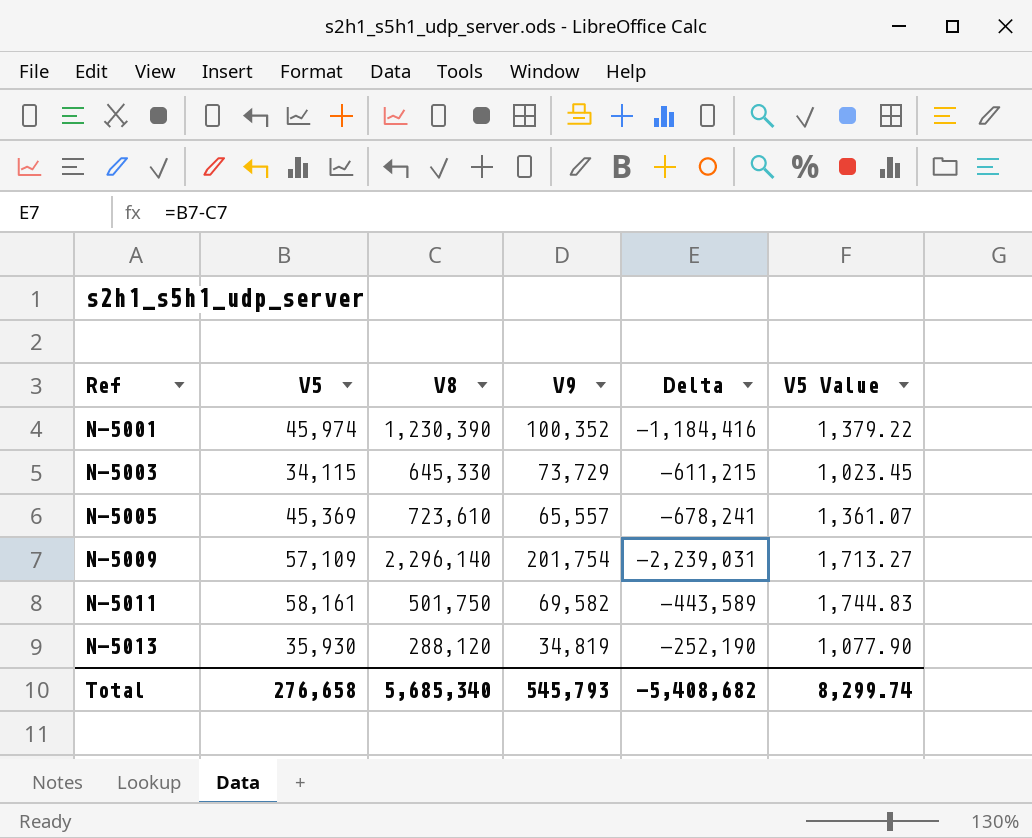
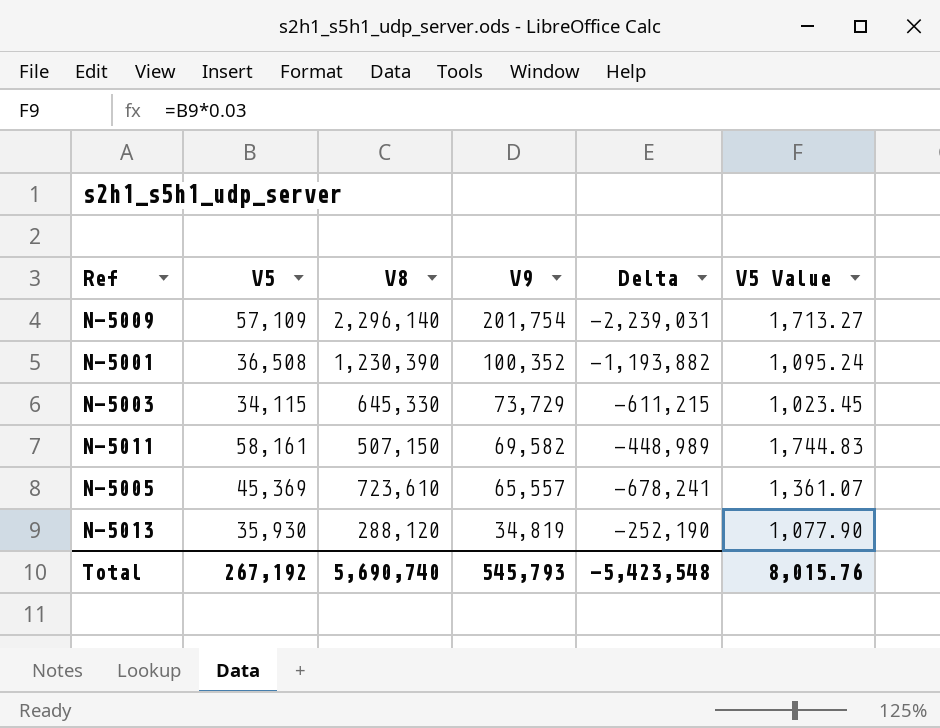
row order: Ref ascending -> V9 descending
N-5001 | V5: 45,974 -> 36,508
N-5001 | Delta: -1,184,416 -> -1,193,882
N-5001 | V5 Value: 1,379.22 -> 1,095.24
N-5011 | V8: 501,750 -> 507,150
N-5011 | Delta: -443,589 -> -448,989
Total | V5: 276,658 -> 267,192
Total | V8: 5,685,340 -> 5,690,740
Total | Delta: -5,408,682 -> -5,423,548
Total | V5 Value: 8,299.74 -> 8,015.76

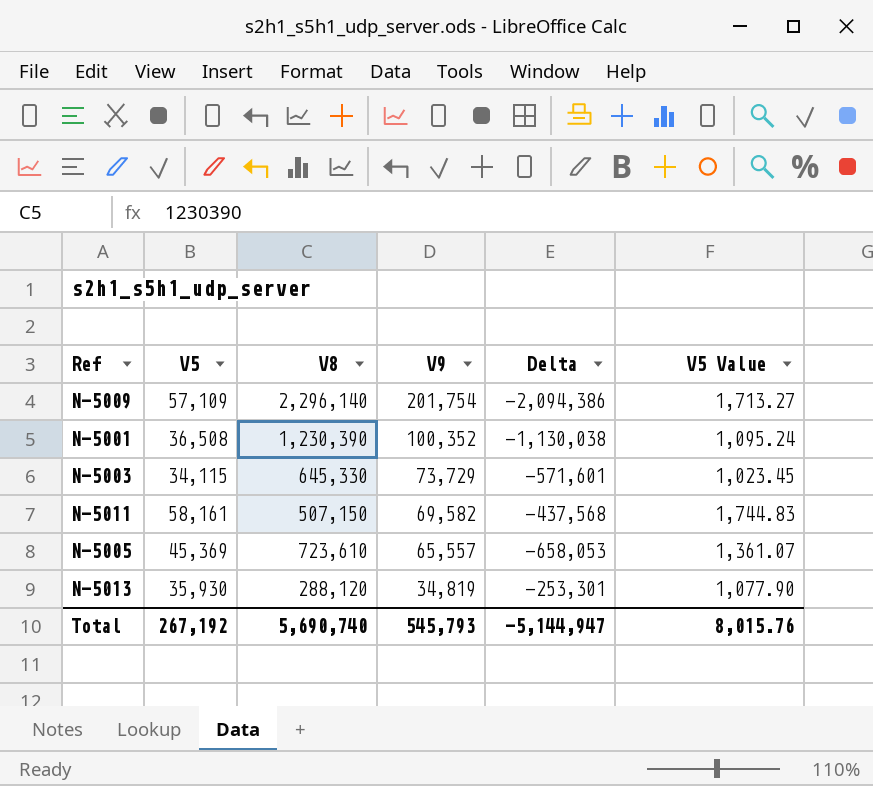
column Delta | formula: [V5] - [V8] -> [V9] - [V8]
Total | Delta: -5,423,548 -> -5,144,947

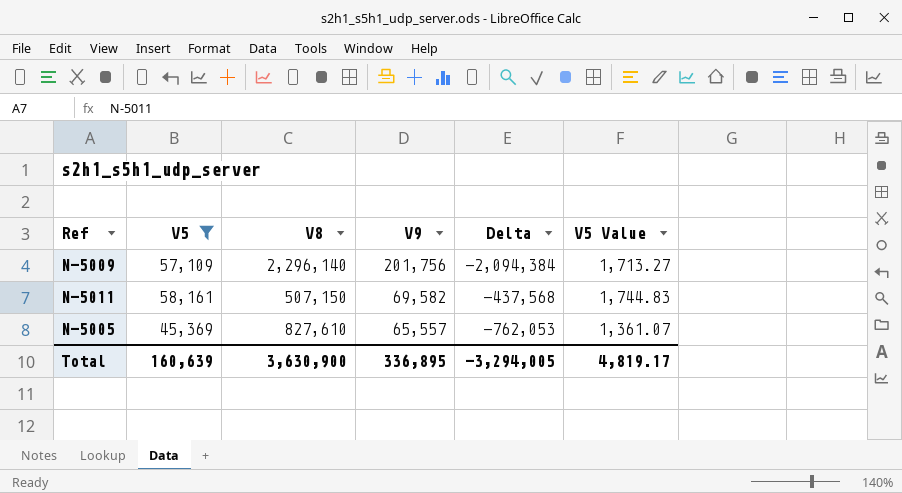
filter: none -> V5 >= 45,369
N-5009 | V9: 201,754 -> 201,756
N-5009 | Delta: -2,094,386 -> -2,094,384
N-5005 | V8: 723,610 -> 827,610
N-5005 | Delta: -658,053 -> -762,053
Total | V5: 267,192 -> 160,639
Total | V8: 5,690,740 -> 3,630,900
Total | V9: 545,793 -> 336,895
Total | Delta: -5,144,947 -> -3,294,005
Total | V5 Value: 8,015.76 -> 4,819.17

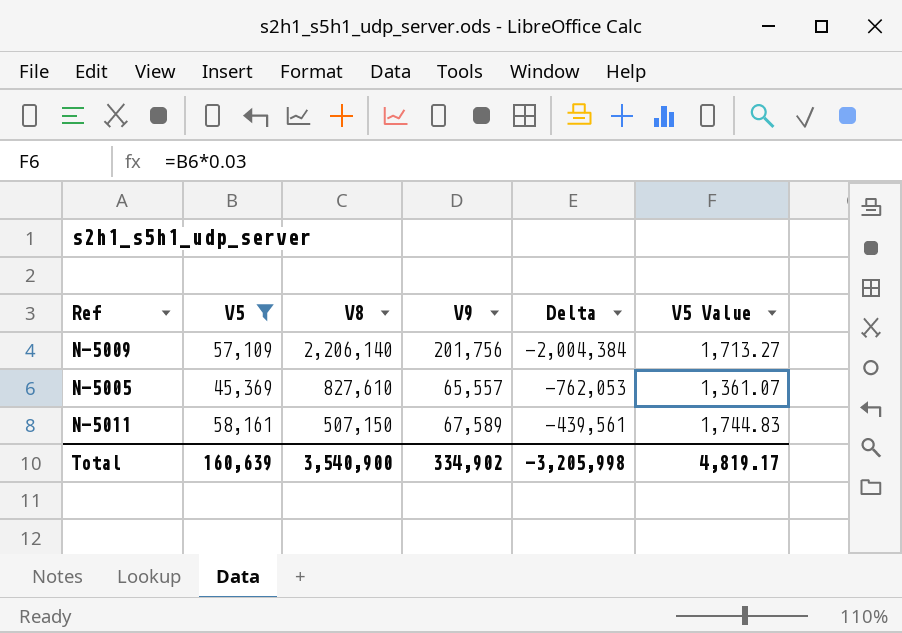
row order: V9 descending -> V8 descending
N-5009 | V8: 2,296,140 -> 2,206,140
N-5009 | Delta: -2,094,384 -> -2,004,384
N-5011 | V9: 69,582 -> 67,589
N-5011 | Delta: -437,568 -> -439,561
Total | V8: 3,630,900 -> 3,540,900
Total | V9: 336,895 -> 334,902
Total | Delta: -3,294,005 -> -3,205,998

